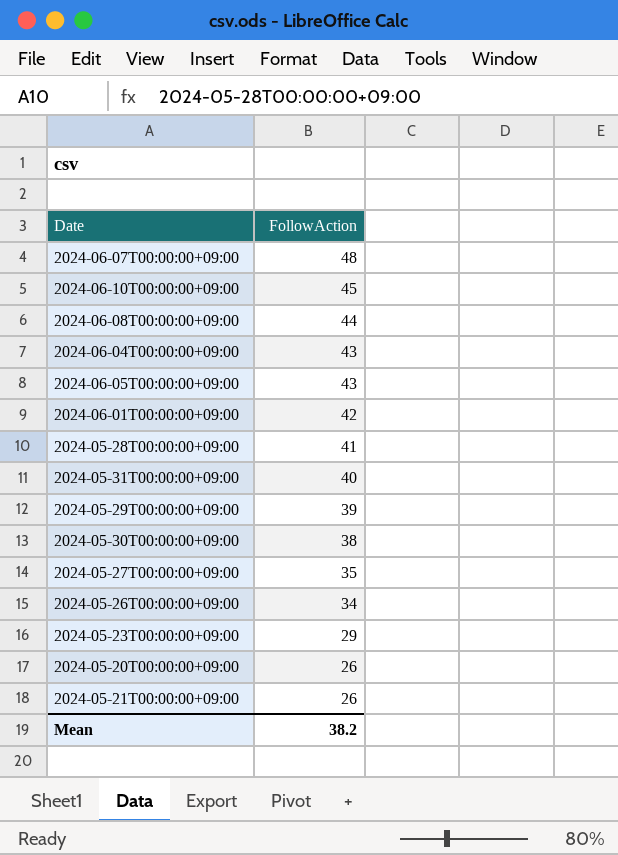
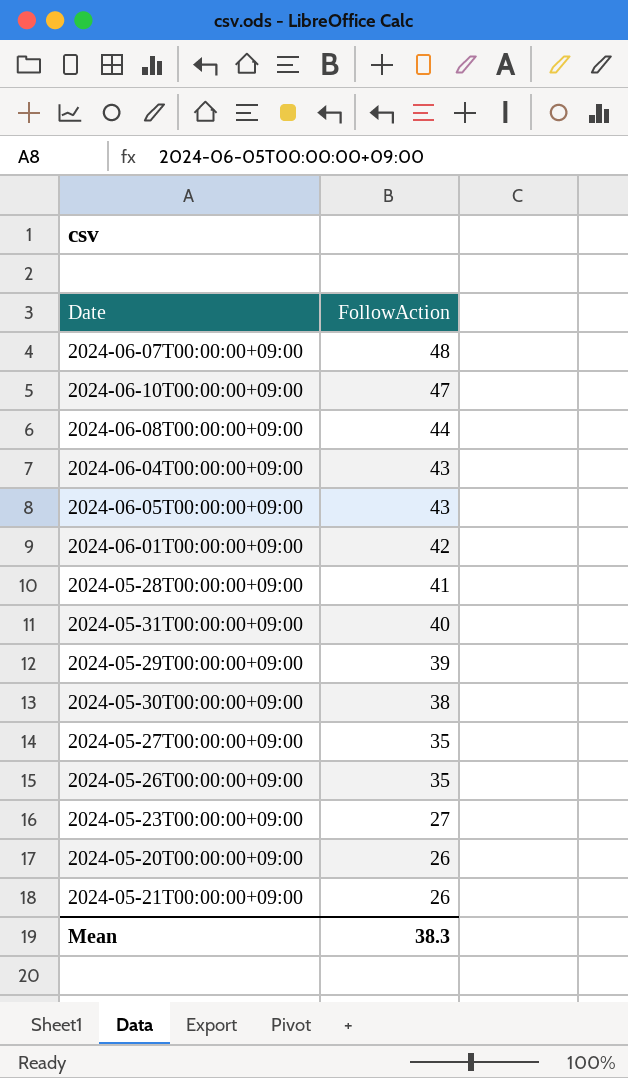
2024-06-10T00:00:00+09:00 | FollowAction: 45 -> 47
2024-05-26T00:00:00+09:00 | FollowAction: 34 -> 35
2024-05-23T00:00:00+09:00 | FollowAction: 29 -> 27
Mean | FollowAction: 38.2 -> 38.3

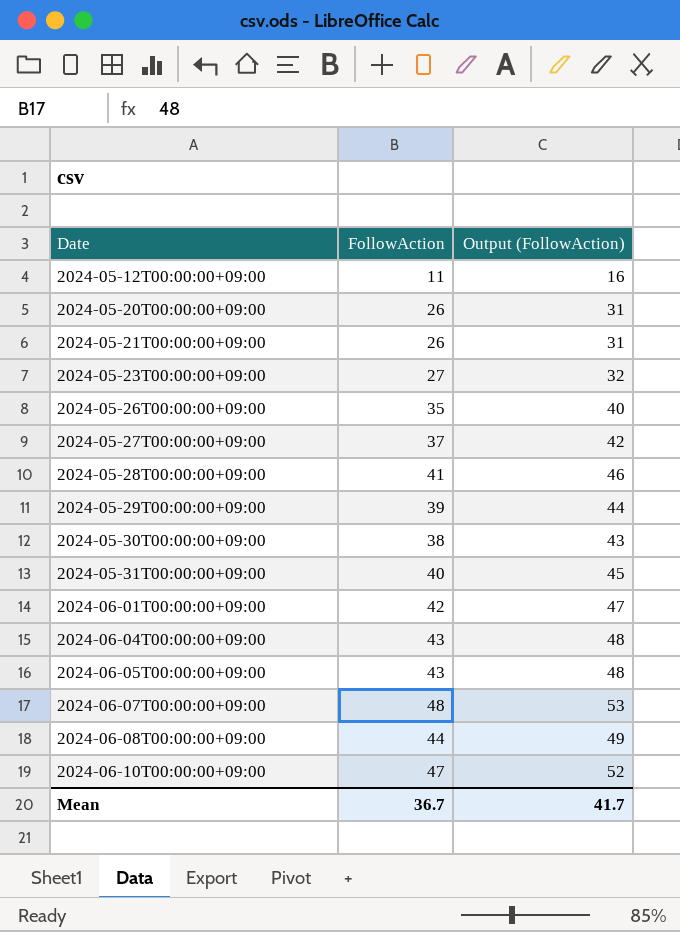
row order: FollowAction descending -> Date ascending
column Output (FollowAction) | formula: none -> [FollowAction] + 5
row 2024-05-12T00:00:00+09:00: none -> 11 | 16
2024-05-27T00:00:00+09:00 | FollowAction: 35 -> 37
Mean | FollowAction: 38.3 -> 36.7

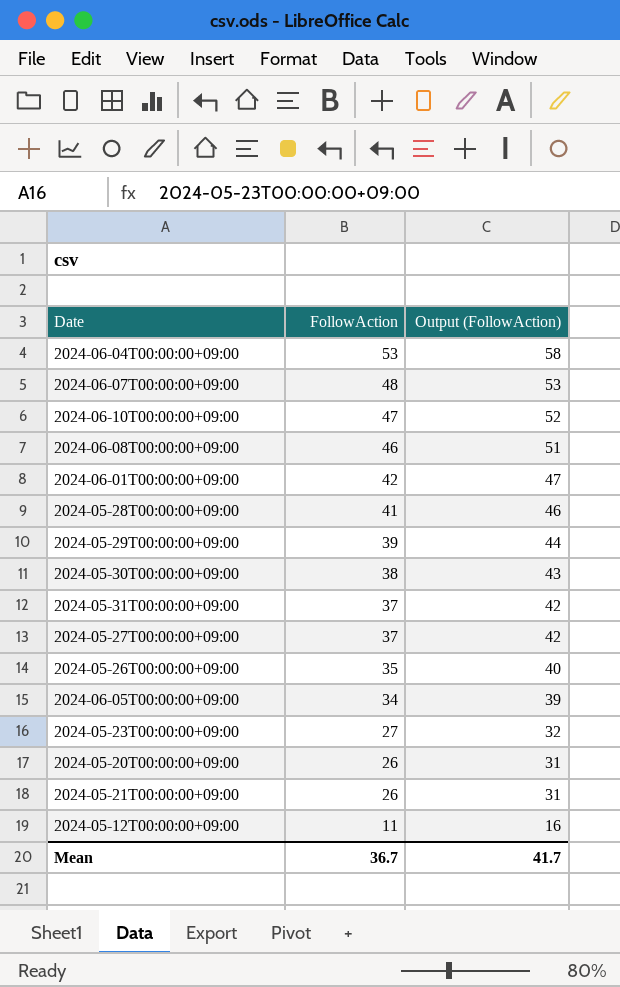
row order: Date ascending -> FollowAction descending
2024-06-04T00:00:00+09:00 | FollowAction: 43 -> 53
2024-06-04T00:00:00+09:00 | Output (FollowAction): 48 -> 58
2024-06-08T00:00:00+09:00 | FollowAction: 44 -> 46
2024-06-08T00:00:00+09:00 | Output (FollowAction): 49 -> 51
2024-05-31T00:00:00+09:00 | FollowAction: 40 -> 37
2024-05-31T00:00:00+09:00 | Output (FollowAction): 45 -> 42
2024-06-05T00:00:00+09:00 | FollowAction: 43 -> 34
2024-06-05T00:00:00+09:00 | Output (FollowAction): 48 -> 39

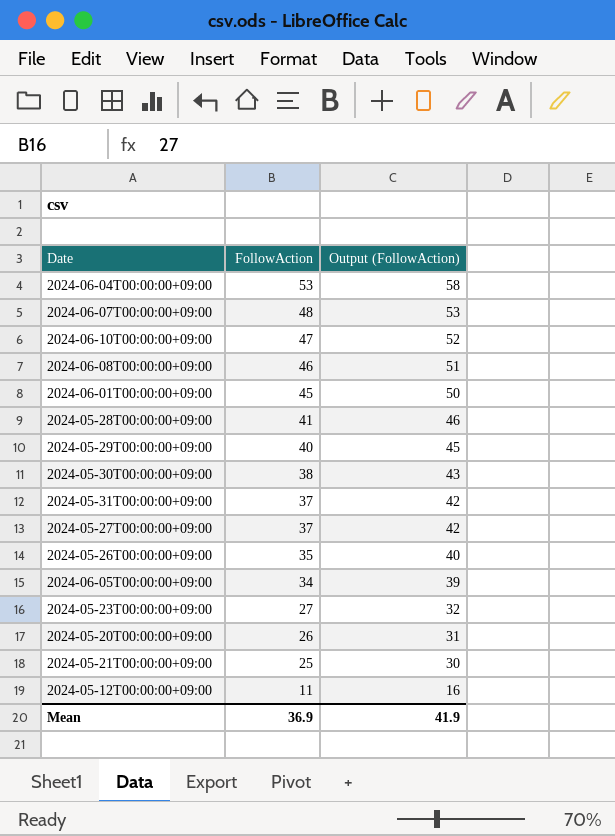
2024-06-01T00:00:00+09:00 | FollowAction: 42 -> 45
2024-06-01T00:00:00+09:00 | Output (FollowAction): 47 -> 50
2024-05-29T00:00:00+09:00 | FollowAction: 39 -> 40
2024-05-29T00:00:00+09:00 | Output (FollowAction): 44 -> 45
2024-05-21T00:00:00+09:00 | FollowAction: 26 -> 25
2024-05-21T00:00:00+09:00 | Output (FollowAction): 31 -> 30
Mean | FollowAction: 36.7 -> 36.9
Mean | Output (FollowAction): 41.7 -> 41.9

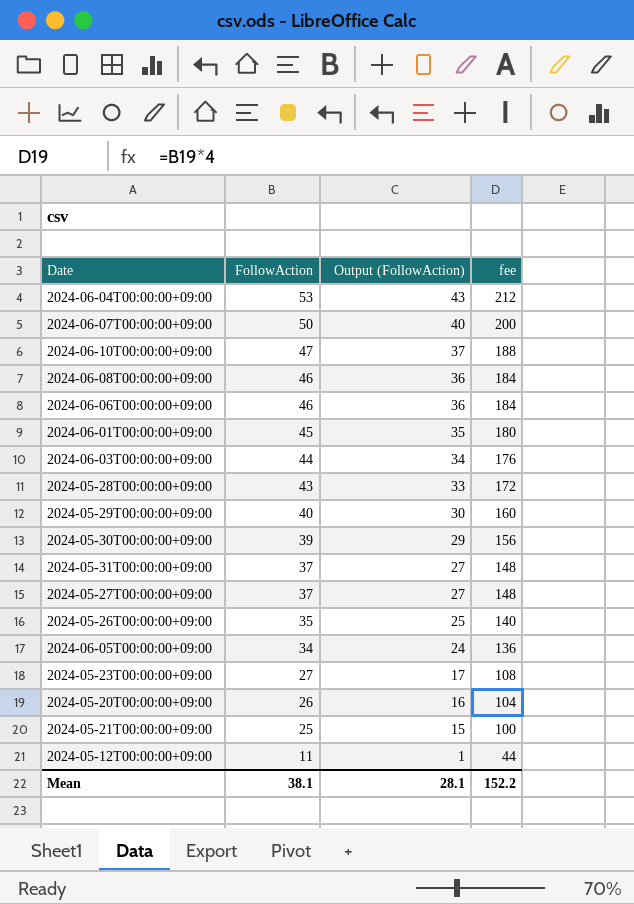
column Output (FollowAction) | formula: [FollowAction] + 5 -> [FollowAction] - 10
column fee | formula: none -> [FollowAction] * 4
2024-06-07T00:00:00+09:00 | FollowAction: 48 -> 50
row 2024-06-06T00:00:00+09:00: none -> 46 | 36 | 184
row 2024-06-03T00:00:00+09:00: none -> 44 | 34 | 176
2024-05-28T00:00:00+09:00 | FollowAction: 41 -> 43
2024-05-30T00:00:00+09:00 | FollowAction: 38 -> 39
Mean | FollowAction: 36.9 -> 38.1
Mean | Output (FollowAction): 41.9 -> 28.1

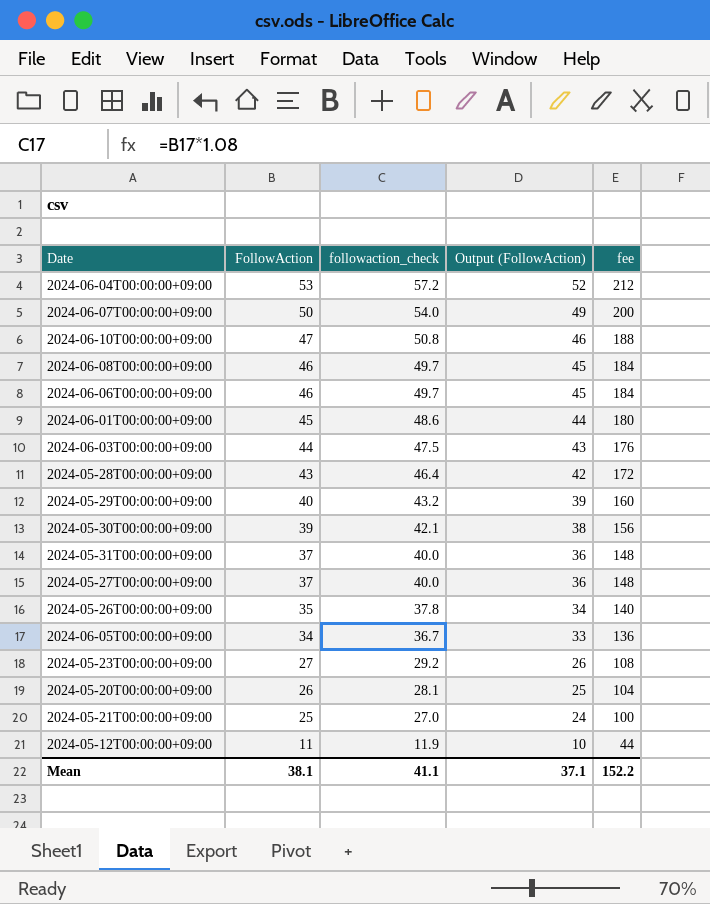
column followaction_check | formula: none -> [FollowAction] * 1.08
column Output (FollowAction) | formula: [FollowAction] - 10 -> [FollowAction] - 1
Mean | Output (FollowAction): 28.1 -> 37.1

